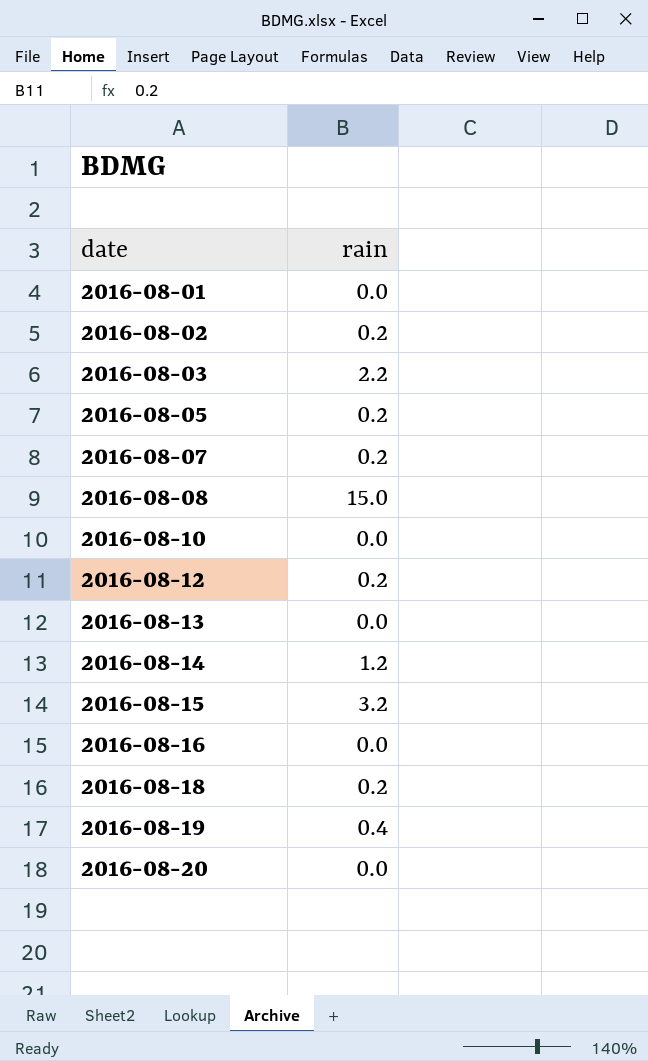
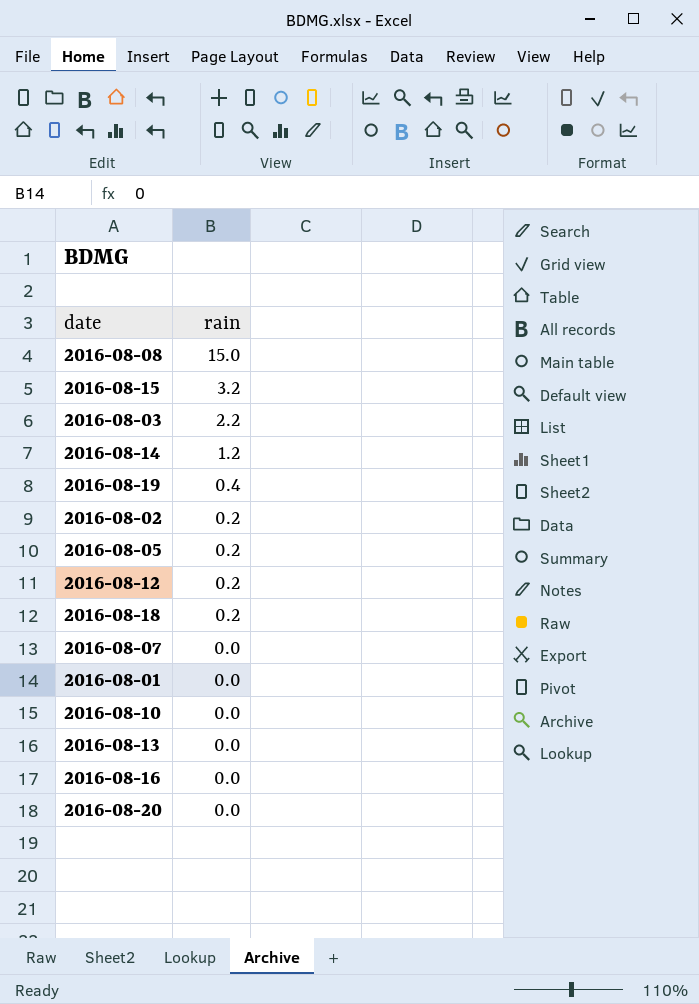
row order: date ascending -> rain descending
2016-08-07 | rain: 0.2 -> 0.0

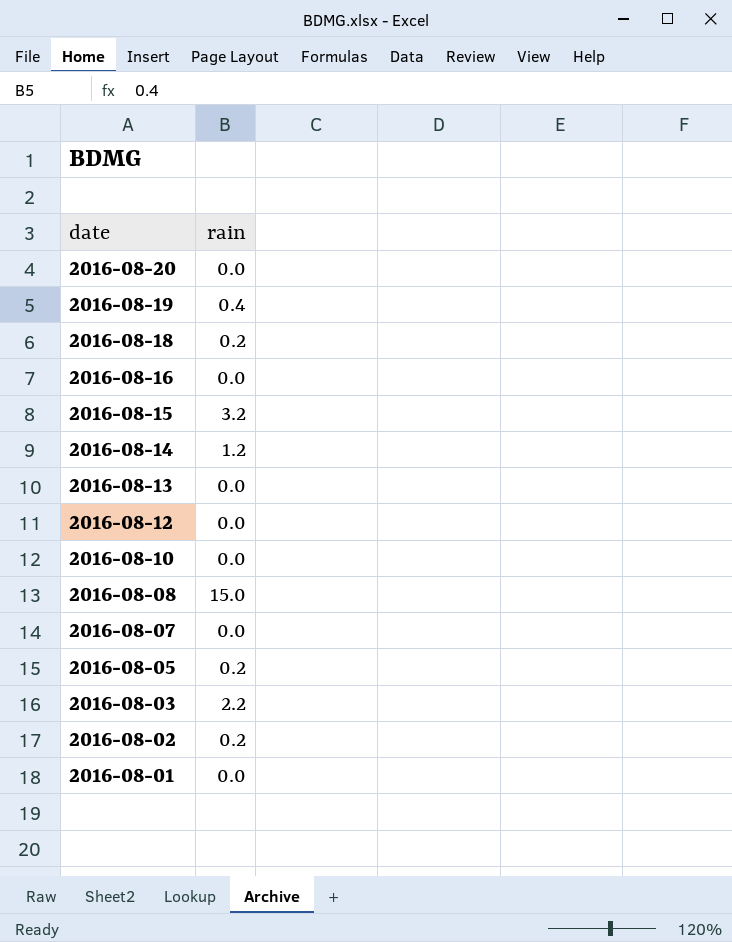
row order: rain descending -> date descending
2016-08-12 | rain: 0.2 -> 0.0

